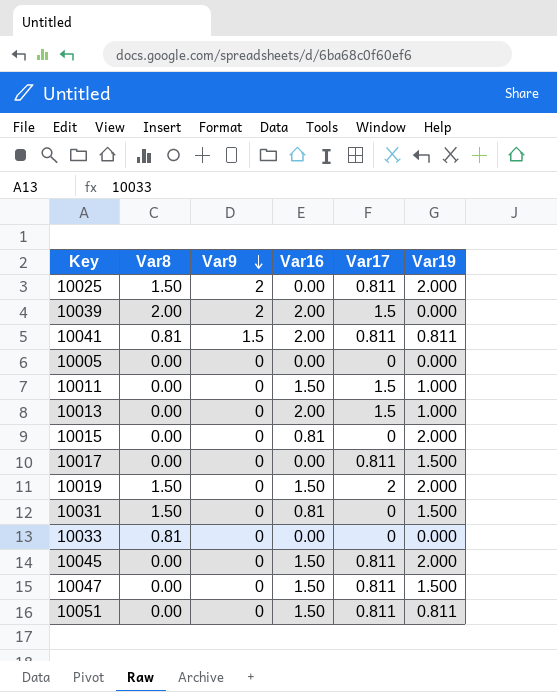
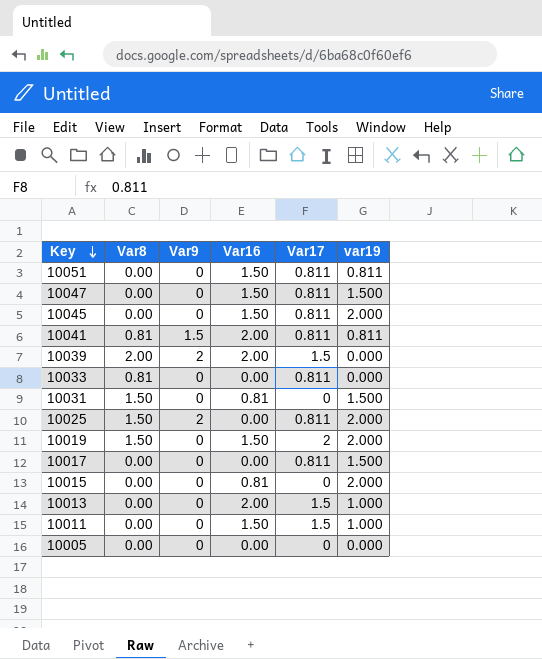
row order: Var9 descending -> Key descending
column name: Var19 -> var19
10033 | Var17: 0 -> 0.811

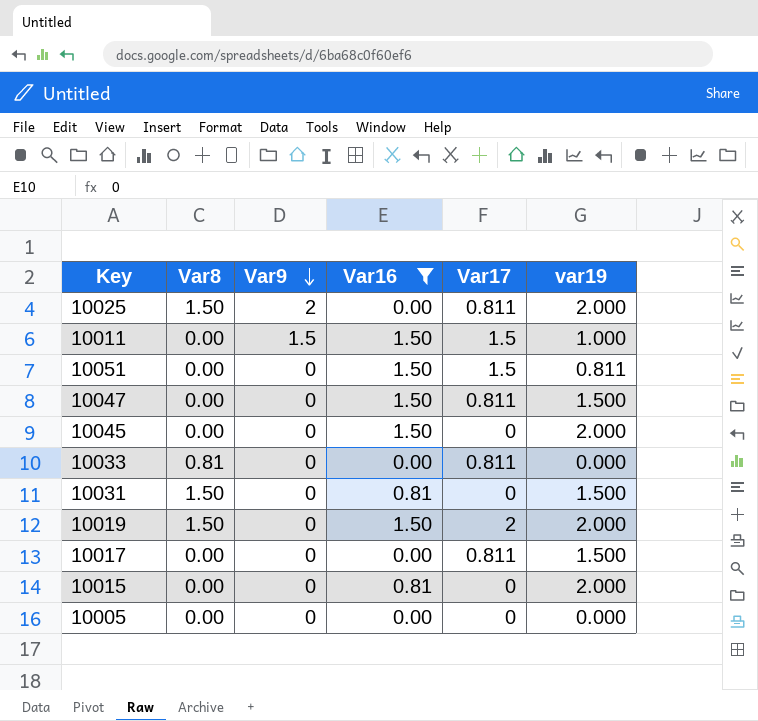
filter: none -> Var16 != 2.00
row order: Key descending -> Var9 descending
10011 | Var9: 0 -> 1.5
10051 | Var17: 0.811 -> 1.5
10045 | Var17: 0.811 -> 0

